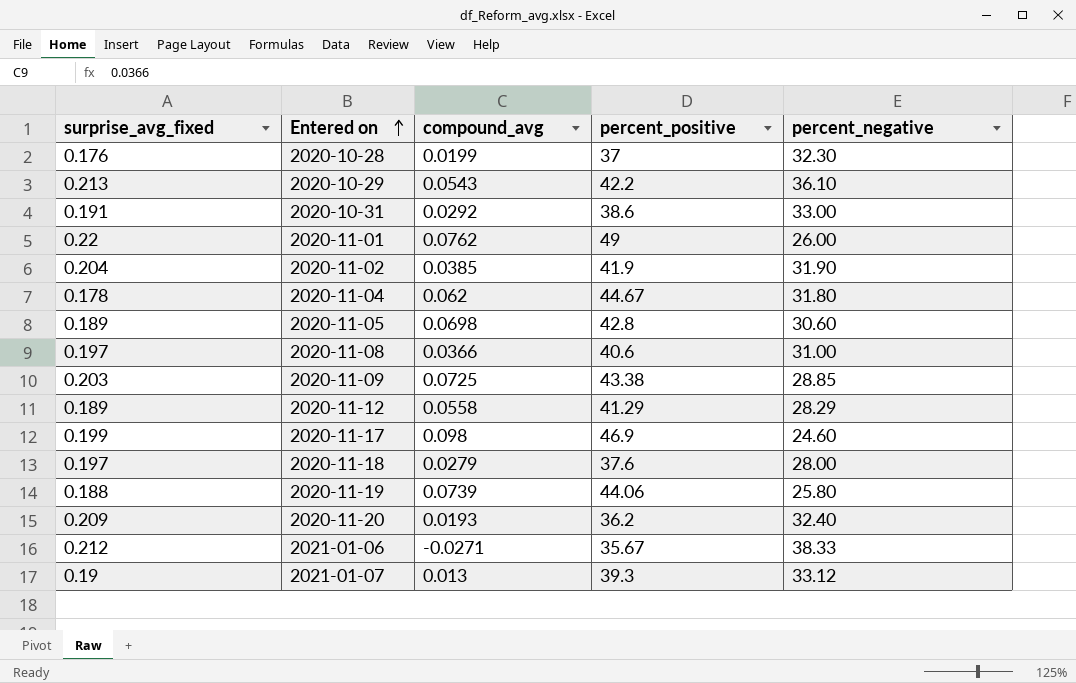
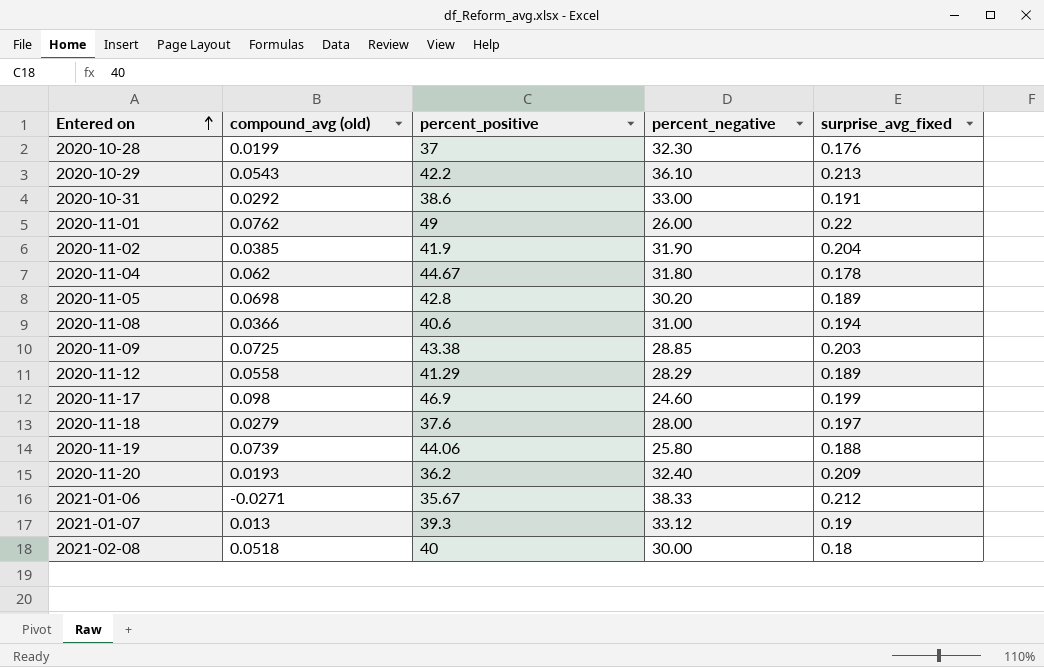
column name: compound_avg -> compound_avg (old)
column surprise_avg_fixed | position: 1 -> 5
2020-11-05 | percent_negative: 30.60 -> 30.20
2020-11-08 | surprise_avg_fixed: 0.197 -> 0.194
row 2021-02-08: none -> 0.0518 | 40 | 30.00 | 0.18

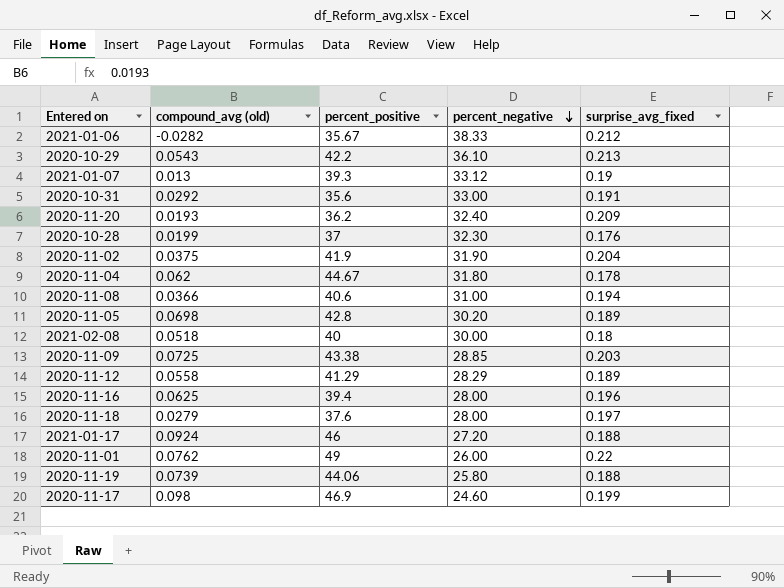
row order: Entered on ascending -> percent_negative descending
2021-01-06 | compound_avg (old): -0.0271 -> -0.0282
2020-10-31 | percent_positive: 38.6 -> 35.6
2020-11-02 | compound_avg (old): 0.0385 -> 0.0375
row 2020-11-16: none -> 0.0625 | 39.4 | 28.00 | 0.196
row 2021-01-17: none -> 0.0924 | 46 | 27.20 | 0.188

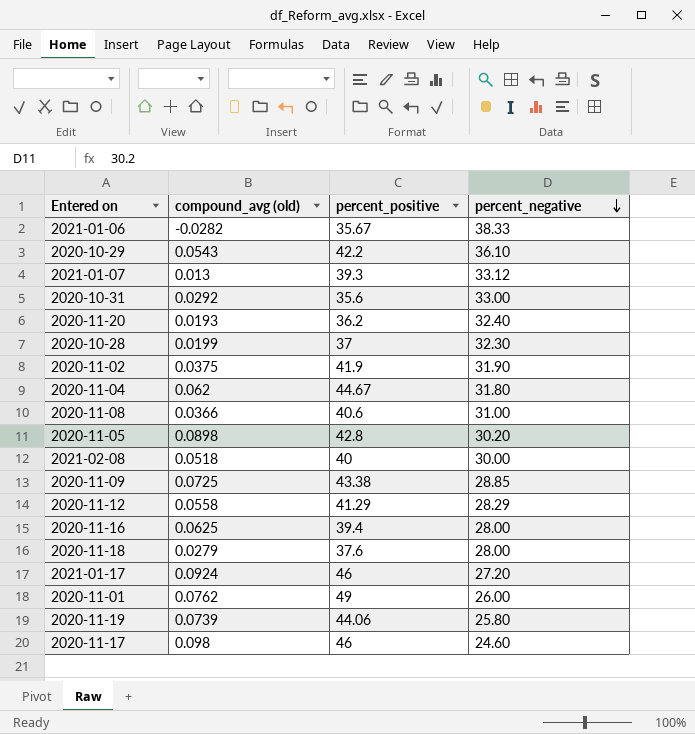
column surprise_avg_fixed | position: 5 -> none
2020-11-05 | compound_avg (old): 0.0698 -> 0.0898
2020-11-17 | percent_positive: 46.9 -> 46

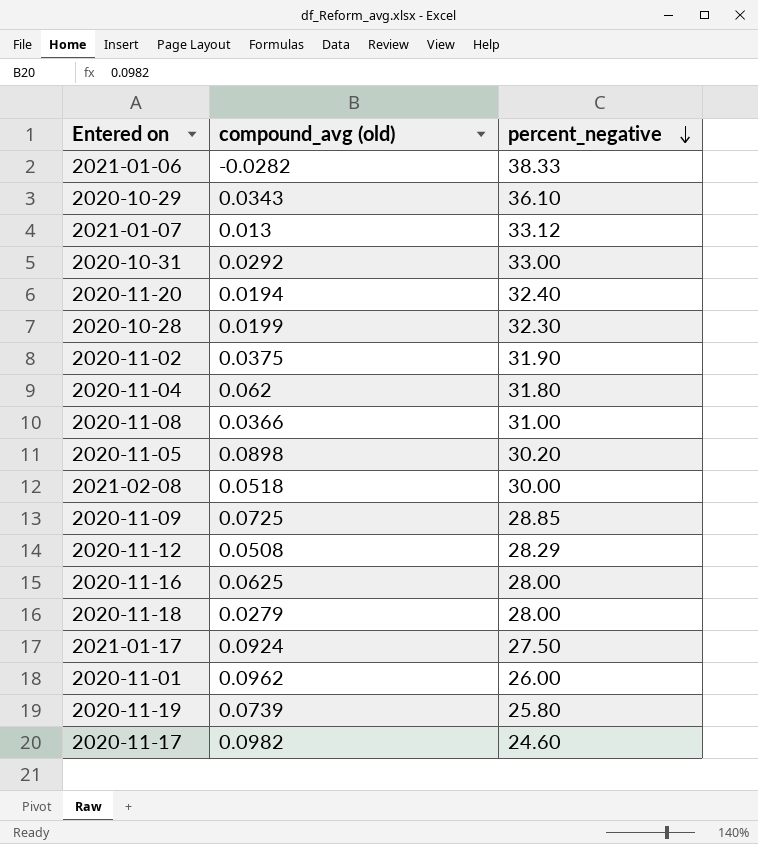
column percent_positive | position: 3 -> none
2020-10-29 | compound_avg (old): 0.0543 -> 0.0343
2020-11-20 | compound_avg (old): 0.0193 -> 0.0194
2020-11-12 | compound_avg (old): 0.0558 -> 0.0508
2021-01-17 | percent_negative: 27.20 -> 27.50
2020-11-01 | compound_avg (old): 0.0762 -> 0.0962
2020-11-17 | compound_avg (old): 0.098 -> 0.0982

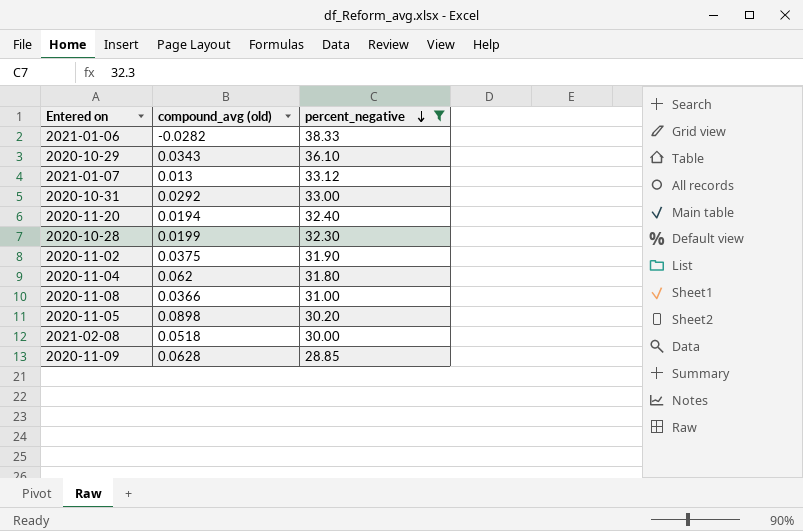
filter: none -> percent_negative >= 28.85
2020-11-09 | compound_avg (old): 0.0725 -> 0.0628

